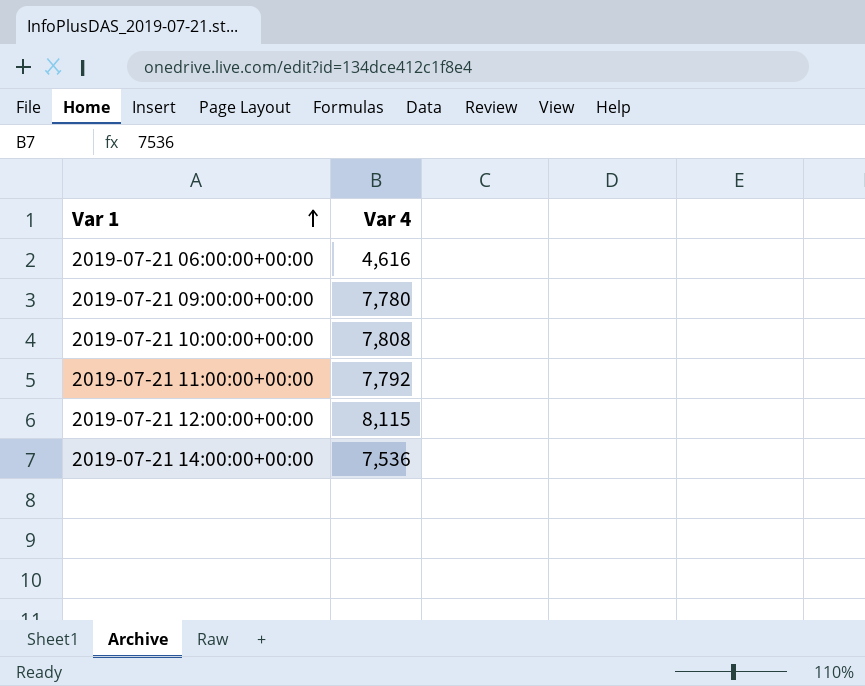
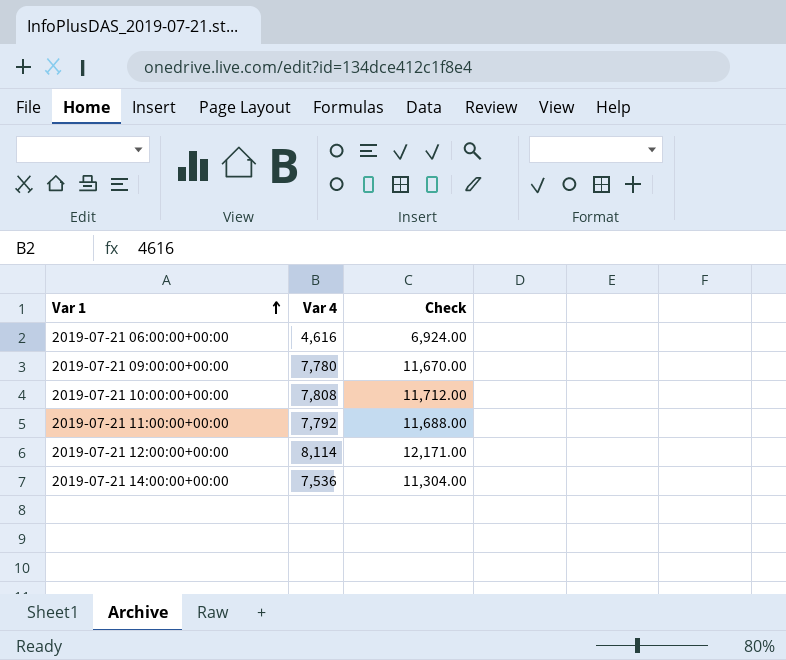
column Check | formula: none -> [Var 4] * 1.5
2019-07-21 12:00:00+00:00 | Var 4: 8,115 -> 8,114

